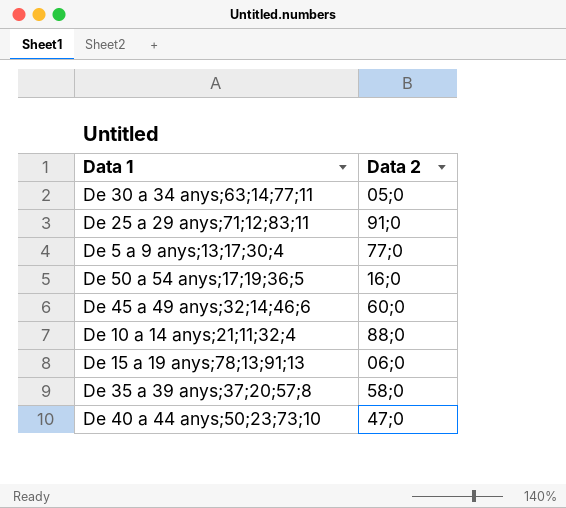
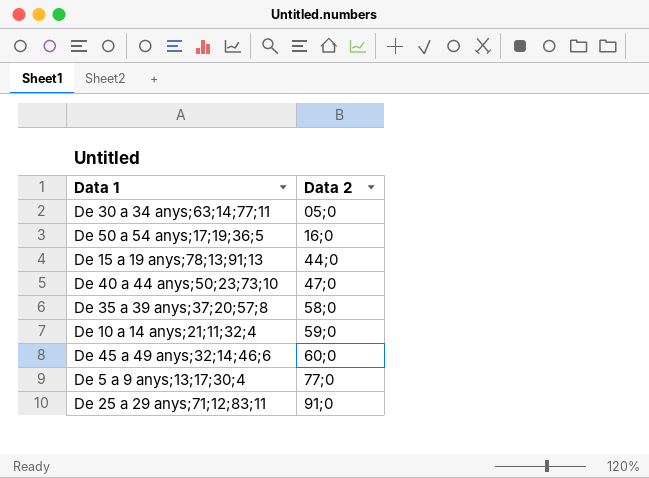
row order: none -> Data 2 ascending
De 15 a 19 anys;78;13;91;13 | Data 2: 06;0 -> 44;0
De 10 a 14 anys;21;11;32;4 | Data 2: 88;0 -> 59;0

